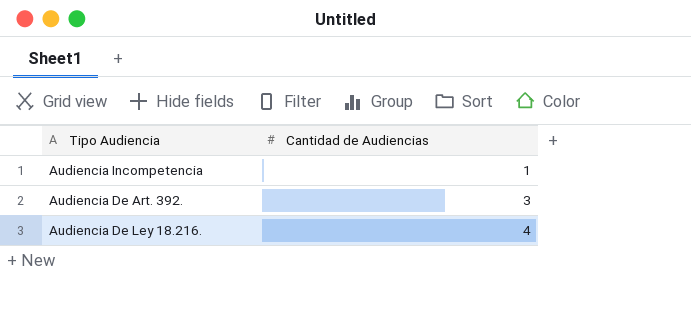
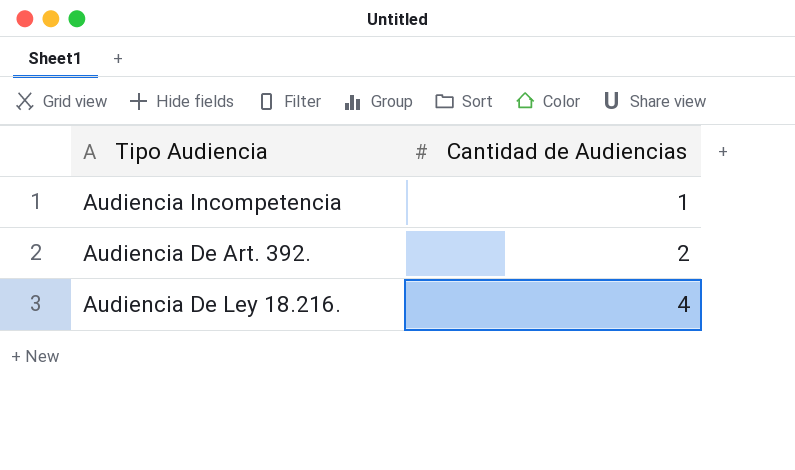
Audiencia De Art. 392. | Cantidad de Audiencias: 3 -> 2

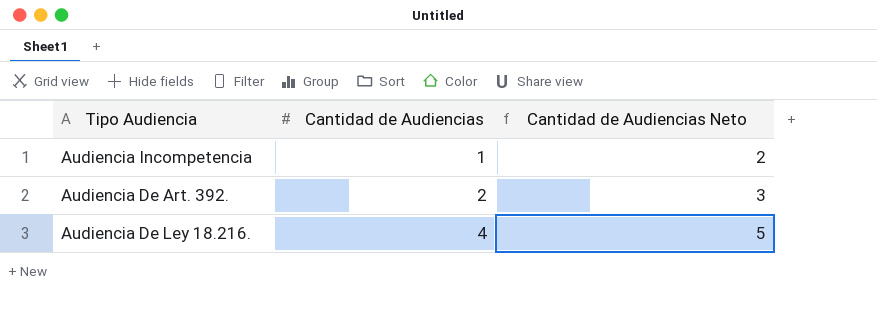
column Cantidad de Audiencias Neto | formula: none -> [Cantidad de Audiencias] + 1

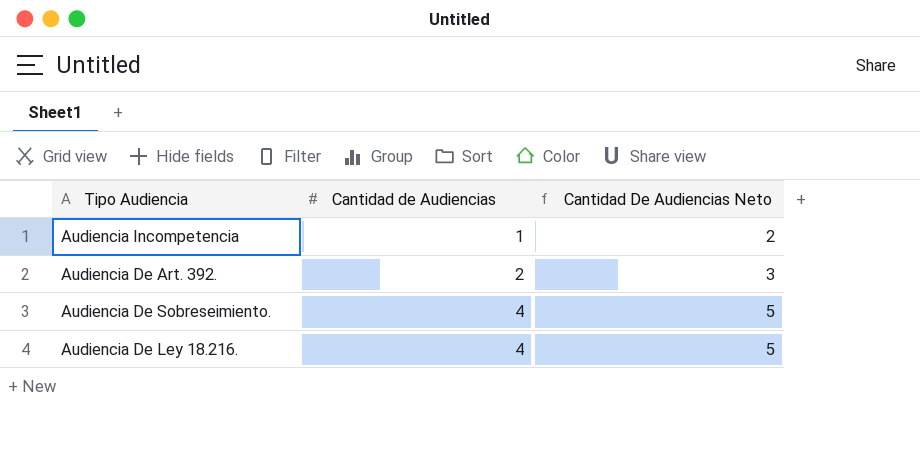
column name: Cantidad de Audiencias Neto -> Cantidad De Audiencias Neto
row Audiencia De Sobreseimiento.: none -> 4 | 5

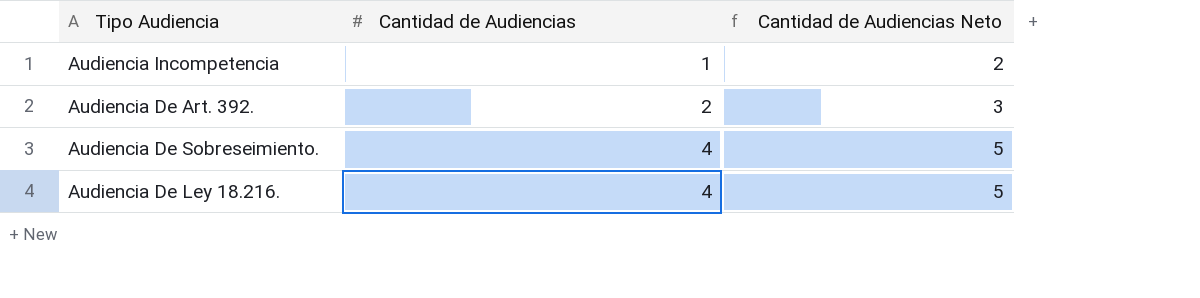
column name: Cantidad De Audiencias Neto -> Cantidad de Audiencias Neto

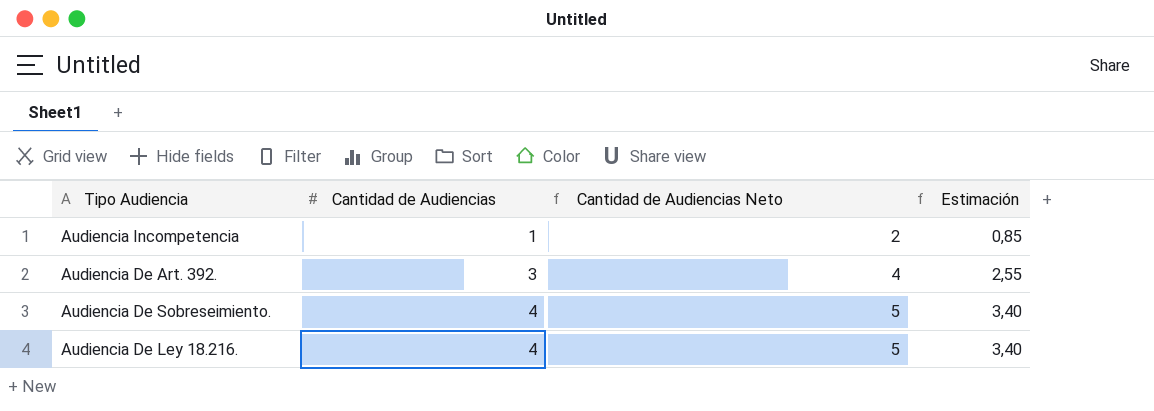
column Estimación | formula: none -> [Cantidad de Audiencias] * 0,85
Audiencia De Art. 392. | Cantidad de Audiencias: 2 -> 3
Audiencia De Art. 392. | Cantidad de Audiencias Neto: 3 -> 4

